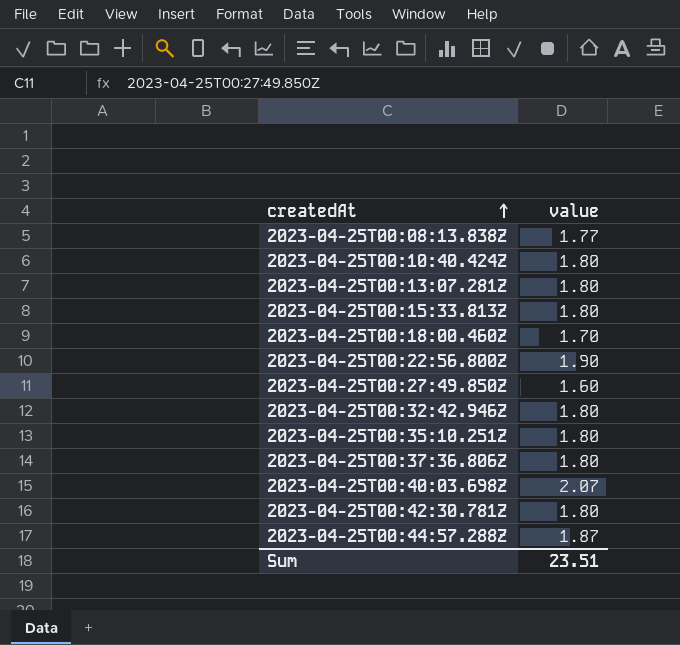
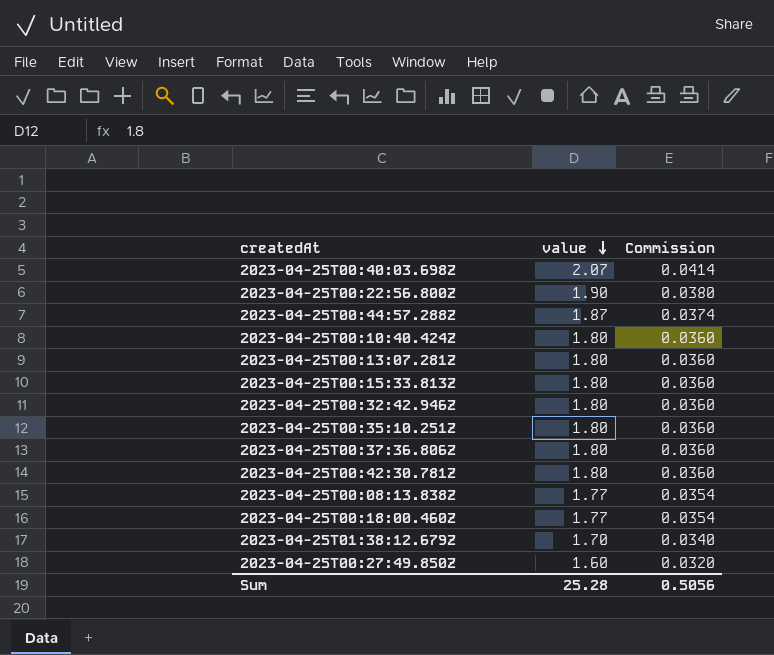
row order: createdAt ascending -> value descending
column Commission | formula: none -> [value] * 0.02
2023-04-25T00:18:00.460Z | value: 1.70 -> 1.77
row 2023-04-25T01:38:12.679Z: none -> 1.70 | 0.0340
Sum | value: 23.51 -> 25.28

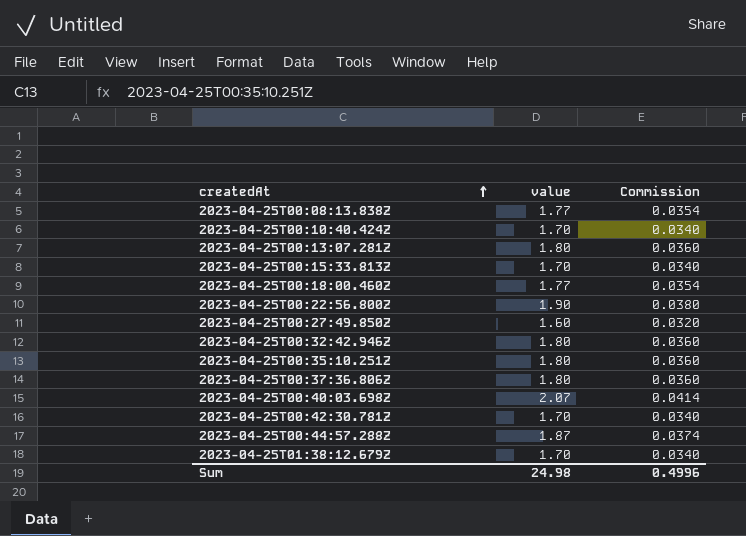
row order: value descending -> createdAt ascending
2023-04-25T00:10:40.424Z | value: 1.80 -> 1.70
2023-04-25T00:10:40.424Z | Commission: 0.0360 -> 0.0340
2023-04-25T00:15:33.813Z | value: 1.80 -> 1.70
2023-04-25T00:15:33.813Z | Commission: 0.0360 -> 0.0340
2023-04-25T00:42:30.781Z | value: 1.80 -> 1.70
2023-04-25T00:42:30.781Z | Commission: 0.0360 -> 0.0340
Sum | value: 25.28 -> 24.98
Sum | Commission: 0.5056 -> 0.4996

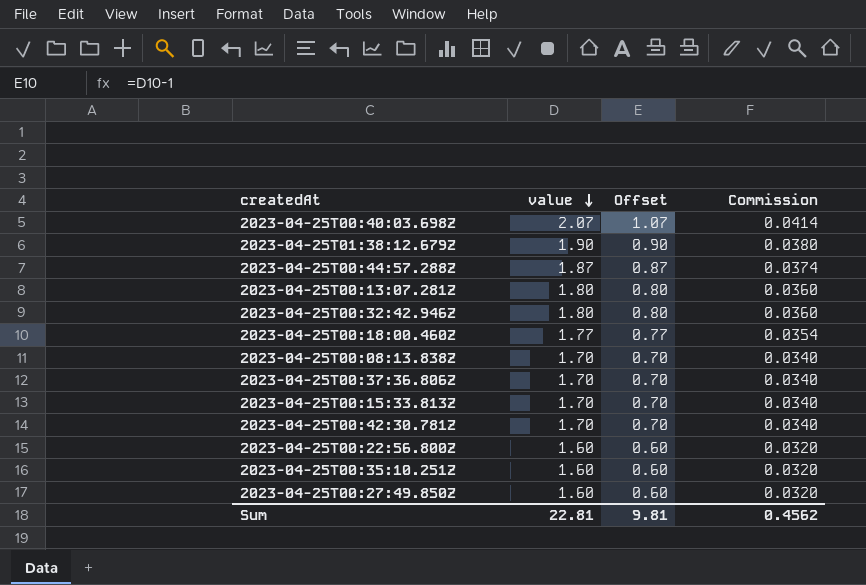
row order: createdAt ascending -> value descending
column Offset | formula: none -> [value] - 1
row 2023-04-25T00:10:40.424Z: 1.70 | 0.0340 -> none
2023-04-25T01:38:12.679Z | value: 1.70 -> 1.90
2023-04-25T01:38:12.679Z | Commission: 0.0340 -> 0.0380
2023-04-25T00:08:13.838Z | value: 1.77 -> 1.70
2023-04-25T00:08:13.838Z | Commission: 0.0354 -> 0.0340
2023-04-25T00:37:36.806Z | value: 1.80 -> 1.70
2023-04-25T00:37:36.806Z | Commission: 0.0360 -> 0.0340
2023-04-25T00:22:56.800Z | value: 1.90 -> 1.60
2023-04-25T00:22:56.800Z | Commission: 0.0380 -> 0.0320
2023-04-25T00:35:10.251Z | value: 1.80 -> 1.60
2023-04-25T00:35:10.251Z | Commission: 0.0360 -> 0.0320
Sum | value: 24.98 -> 22.81
Sum | Commission: 0.4996 -> 0.4562

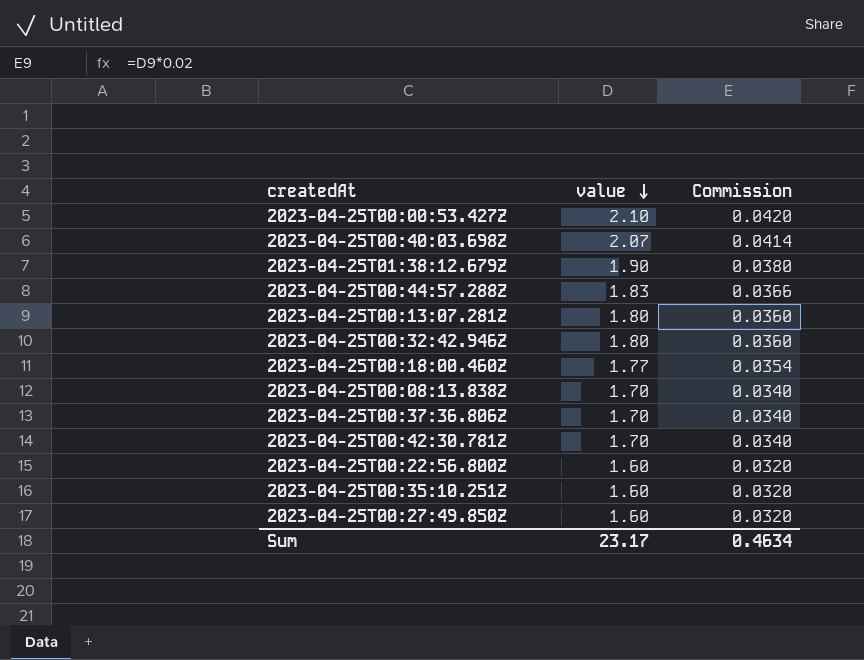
column Offset | formula: [value] - 1 -> none
row 2023-04-25T00:15:33.813Z: 1.70 | 0.70 | 0.0340 -> none
row 2023-04-25T00:00:53.427Z: none -> 2.10 | 0.0420
2023-04-25T00:44:57.288Z | value: 1.87 -> 1.83
2023-04-25T00:44:57.288Z | Commission: 0.0374 -> 0.0366
Sum | value: 22.81 -> 23.17
Sum | Commission: 0.4562 -> 0.4634

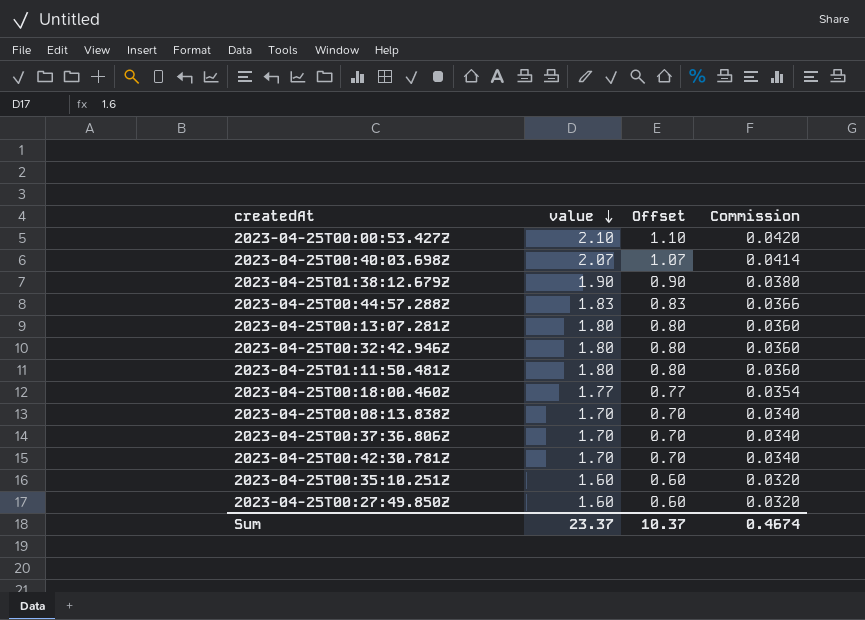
column Offset | formula: none -> [value] - 1
row 2023-04-25T00:22:56.800Z: 1.60 | 0.0320 -> none
row 2023-04-25T01:11:50.481Z: none -> 1.80 | 0.80 | 0.0360
Sum | value: 23.17 -> 23.37
Sum | Commission: 0.4634 -> 0.4674

